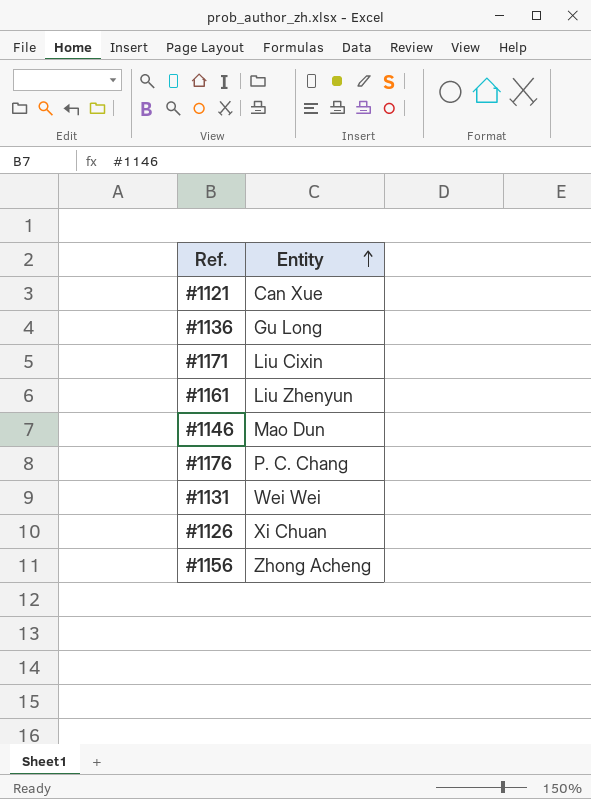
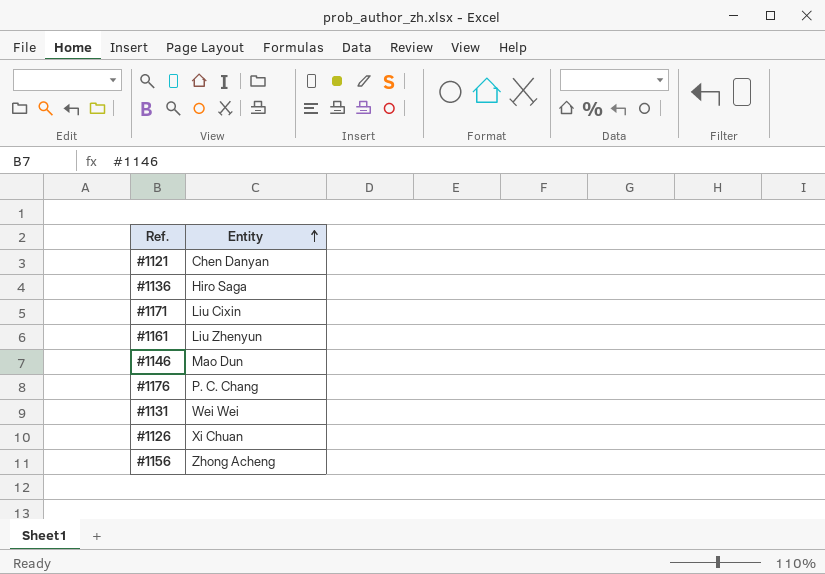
#1121 | Entity: Can Xue -> Chen Danyan
#1136 | Entity: Gu Long -> Hiro Saga

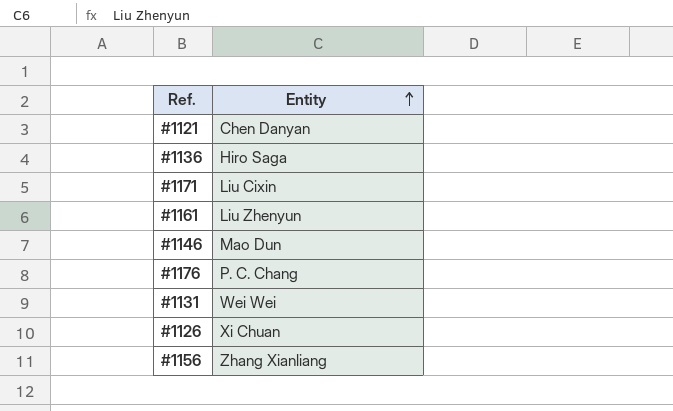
#1156 | Entity: Zhong Acheng -> Zhang Xianliang

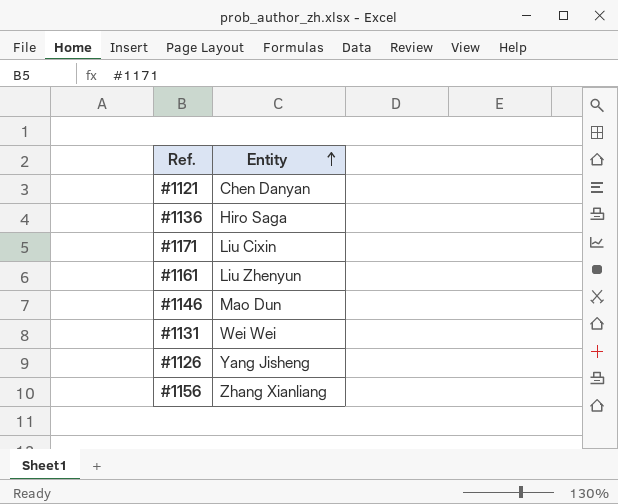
row #1176: P. C. Chang -> none
#1126 | Entity: Xi Chuan -> Yang Jisheng

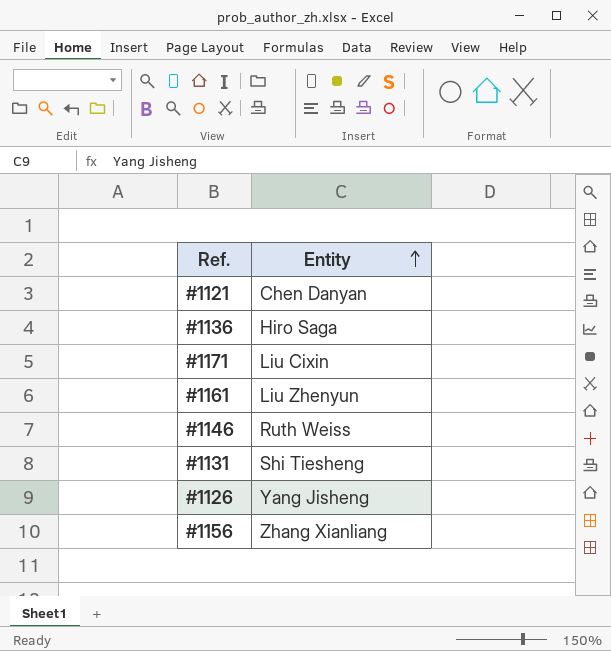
#1146 | Entity: Mao Dun -> Ruth Weiss
#1131 | Entity: Wei Wei -> Shi Tiesheng

